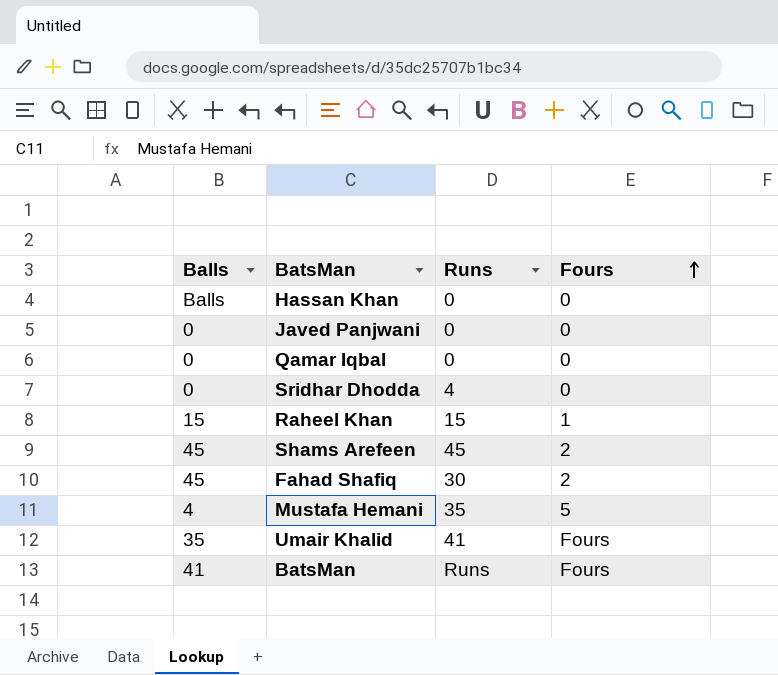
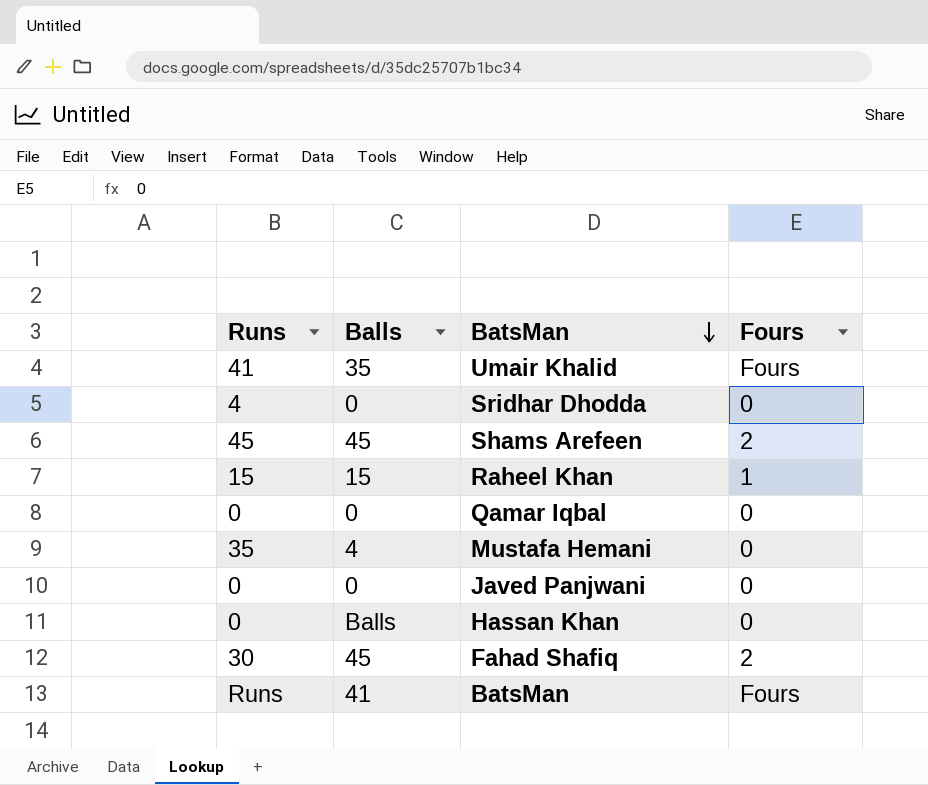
row order: Fours ascending -> BatsMan descending
column Runs | position: 3 -> 1
Mustafa Hemani | Fours: 5 -> 0

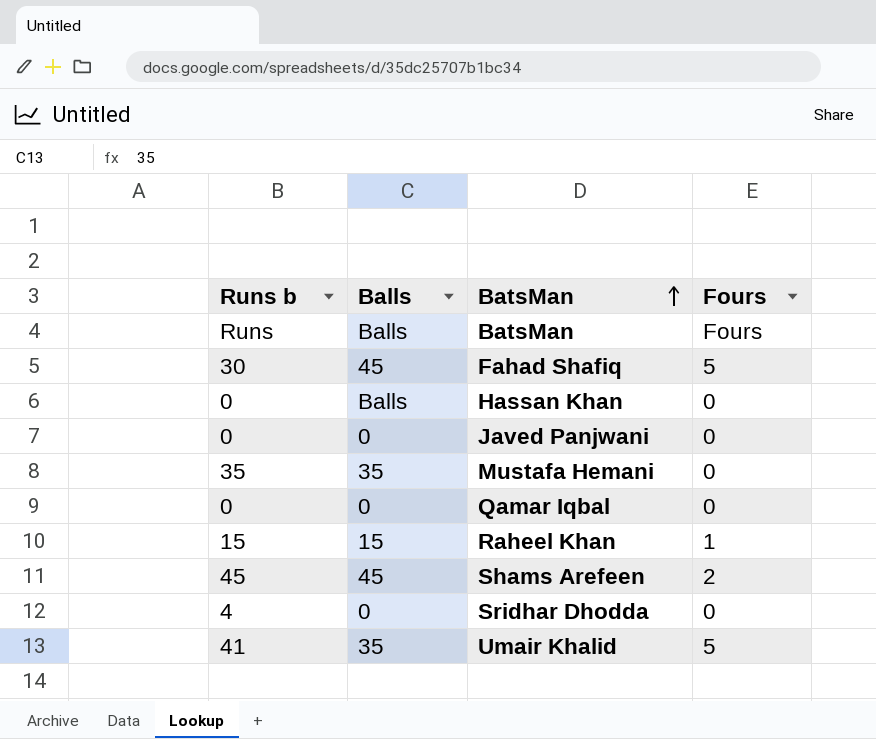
row order: BatsMan descending -> BatsMan ascending
column name: Runs -> Runs b
BatsMan | Balls: 41 -> Balls
Fahad Shafiq | Fours: 2 -> 5
Mustafa Hemani | Balls: 4 -> 35
Umair Khalid | Fours: Fours -> 5

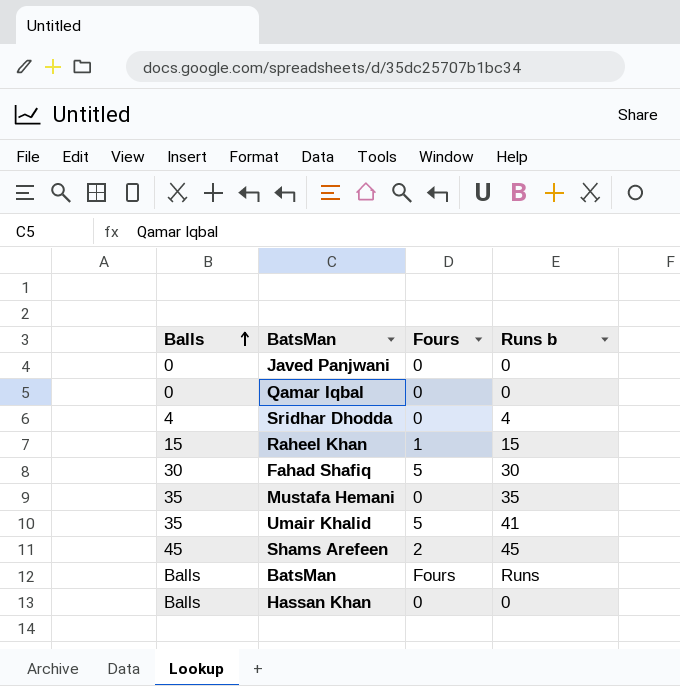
row order: BatsMan ascending -> Balls ascending
column Runs b | position: 1 -> 4
Sridhar Dhodda | Balls: 0 -> 4
Fahad Shafiq | Balls: 45 -> 30

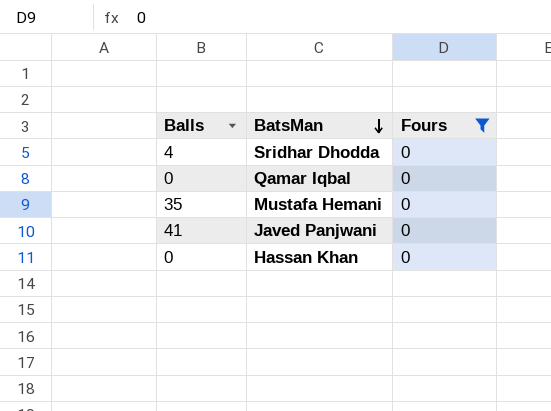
filter: none -> Fours = 0
row order: Balls ascending -> BatsMan descending
column Runs b | position: 4 -> none
Javed Panjwani | Balls: 0 -> 41
Hassan Khan | Balls: Balls -> 0

